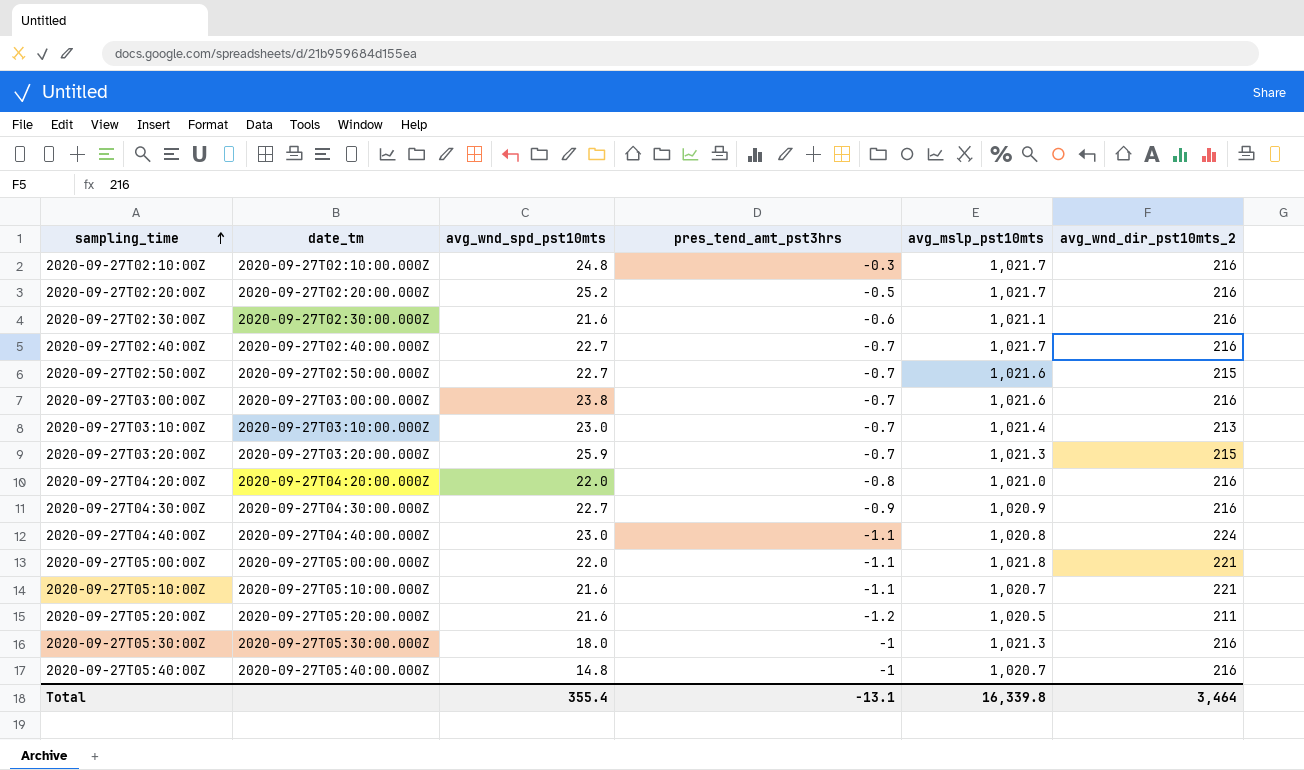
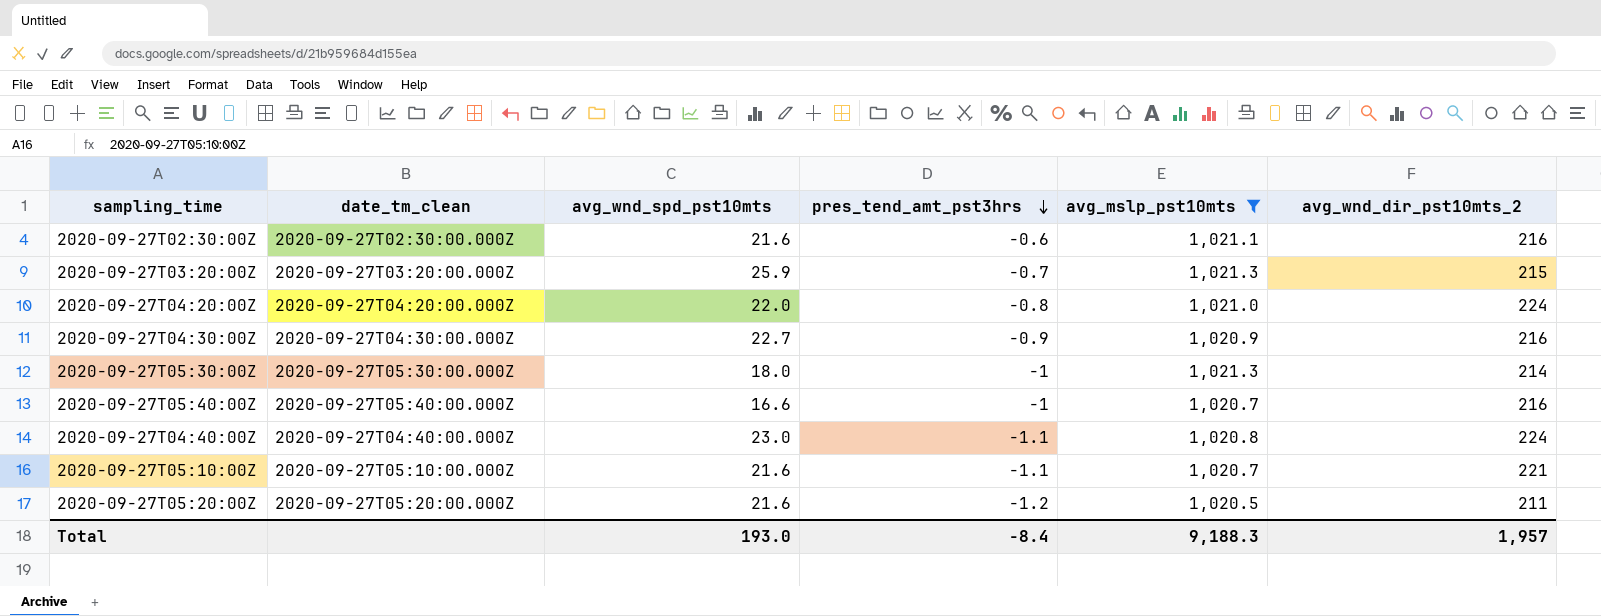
filter: none -> avg_mslp_pst10mts <= 1,021.3
row order: sampling_time ascending -> pres_tend_amt_pst3hrs descending
column name: date_tm -> date_tm_clean
2020-09-27T04:20:00Z | avg_wnd_dir_pst10mts_2: 216 -> 224
2020-09-27T05:30:00Z | avg_wnd_dir_pst10mts_2: 216 -> 214
2020-09-27T05:40:00Z | avg_wnd_spd_pst10mts: 14.8 -> 16.6
Total | avg_wnd_spd_pst10mts: 355.4 -> 193.0
Total | pres_tend_amt_pst3hrs: -13.1 -> -8.4
Total | avg_mslp_pst10mts: 16,339.8 -> 9,188.3
Total | avg_wnd_dir_pst10mts_2: 3,464 -> 1,957

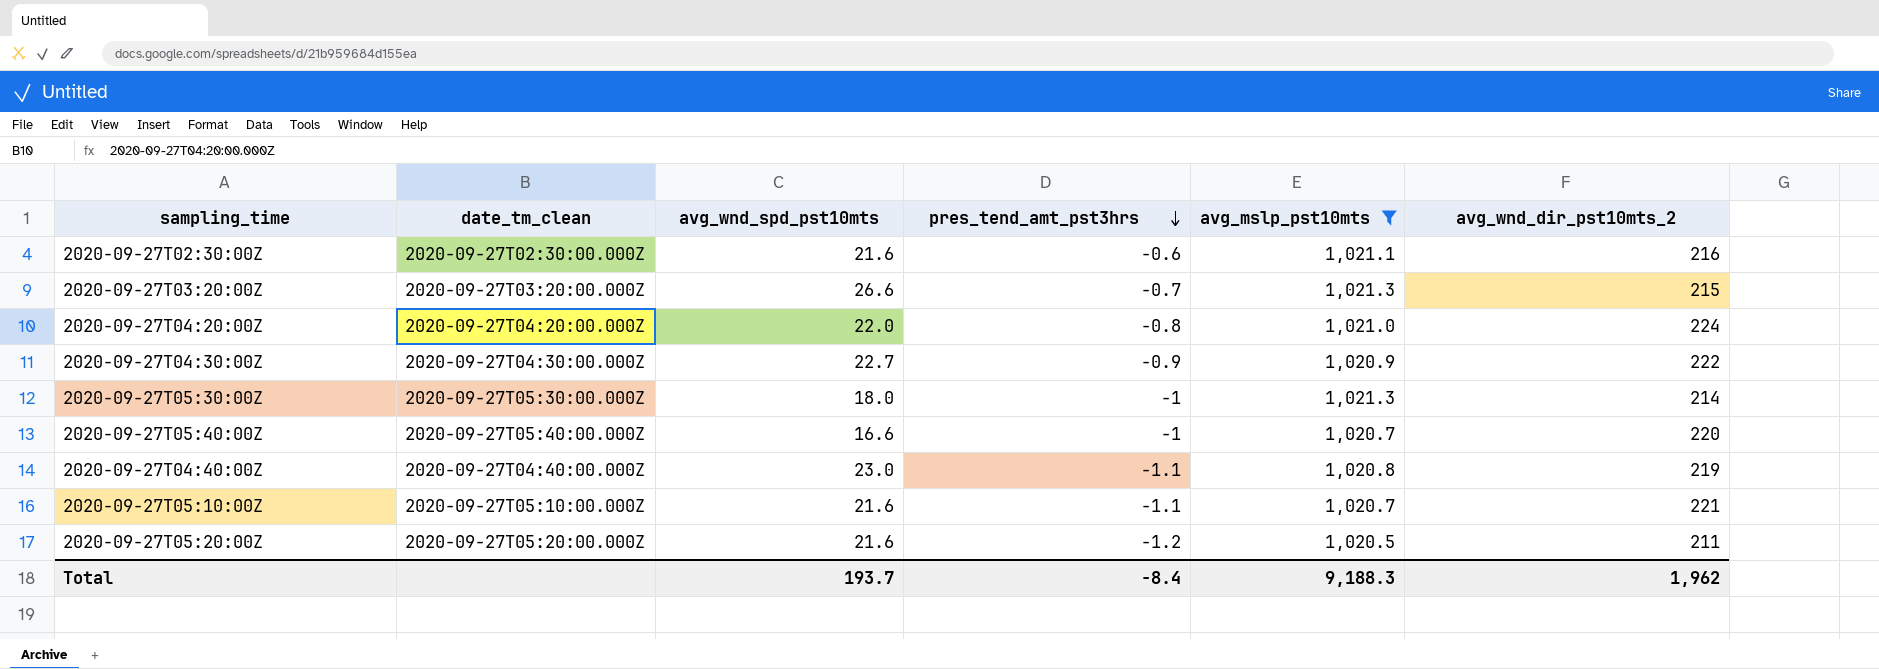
2020-09-27T03:20:00Z | avg_wnd_spd_pst10mts: 25.9 -> 26.6
2020-09-27T04:30:00Z | avg_wnd_dir_pst10mts_2: 216 -> 222
2020-09-27T05:40:00Z | avg_wnd_dir_pst10mts_2: 216 -> 220
2020-09-27T04:40:00Z | avg_wnd_dir_pst10mts_2: 224 -> 219
Total | avg_wnd_spd_pst10mts: 193.0 -> 193.7
Total | avg_wnd_dir_pst10mts_2: 1,957 -> 1,962

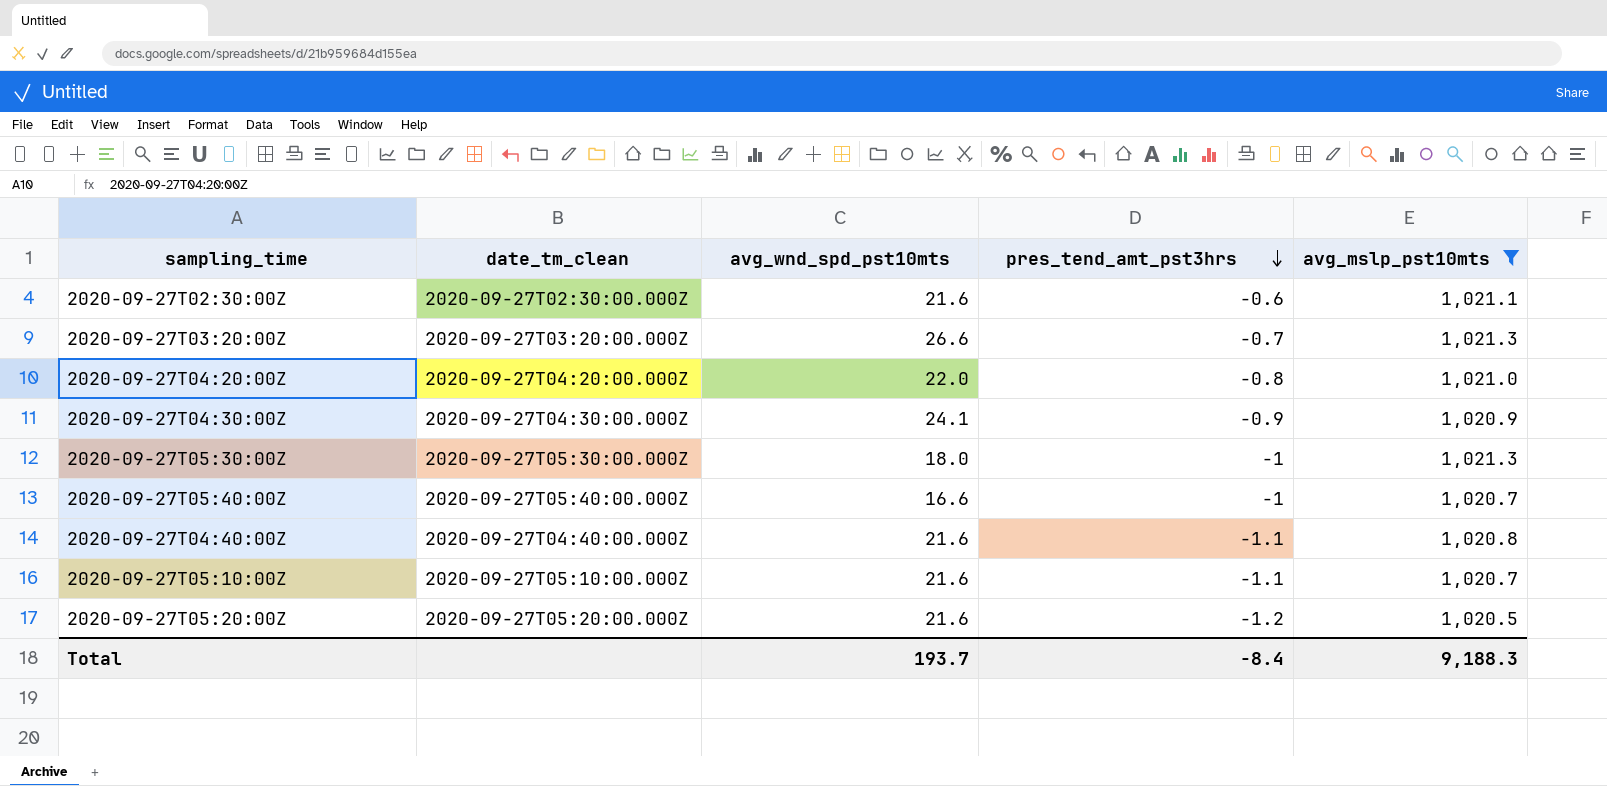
column avg_wnd_dir_pst10mts_2 | position: 6 -> none
2020-09-27T04:30:00Z | avg_wnd_spd_pst10mts: 22.7 -> 24.1
2020-09-27T04:40:00Z | avg_wnd_spd_pst10mts: 23.0 -> 21.6

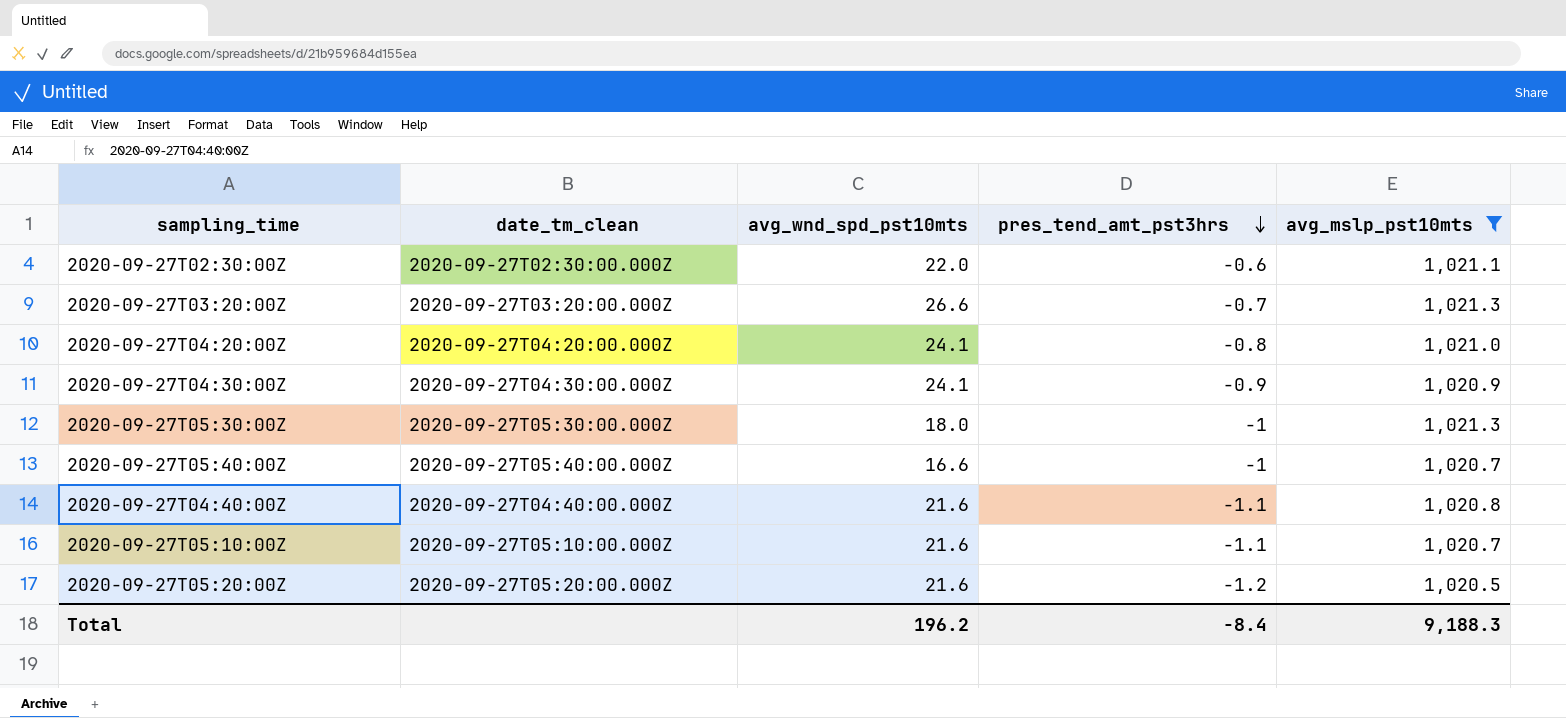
2020-09-27T02:30:00Z | avg_wnd_spd_pst10mts: 21.6 -> 22.0
2020-09-27T04:20:00Z | avg_wnd_spd_pst10mts: 22.0 -> 24.1
Total | avg_wnd_spd_pst10mts: 193.7 -> 196.2

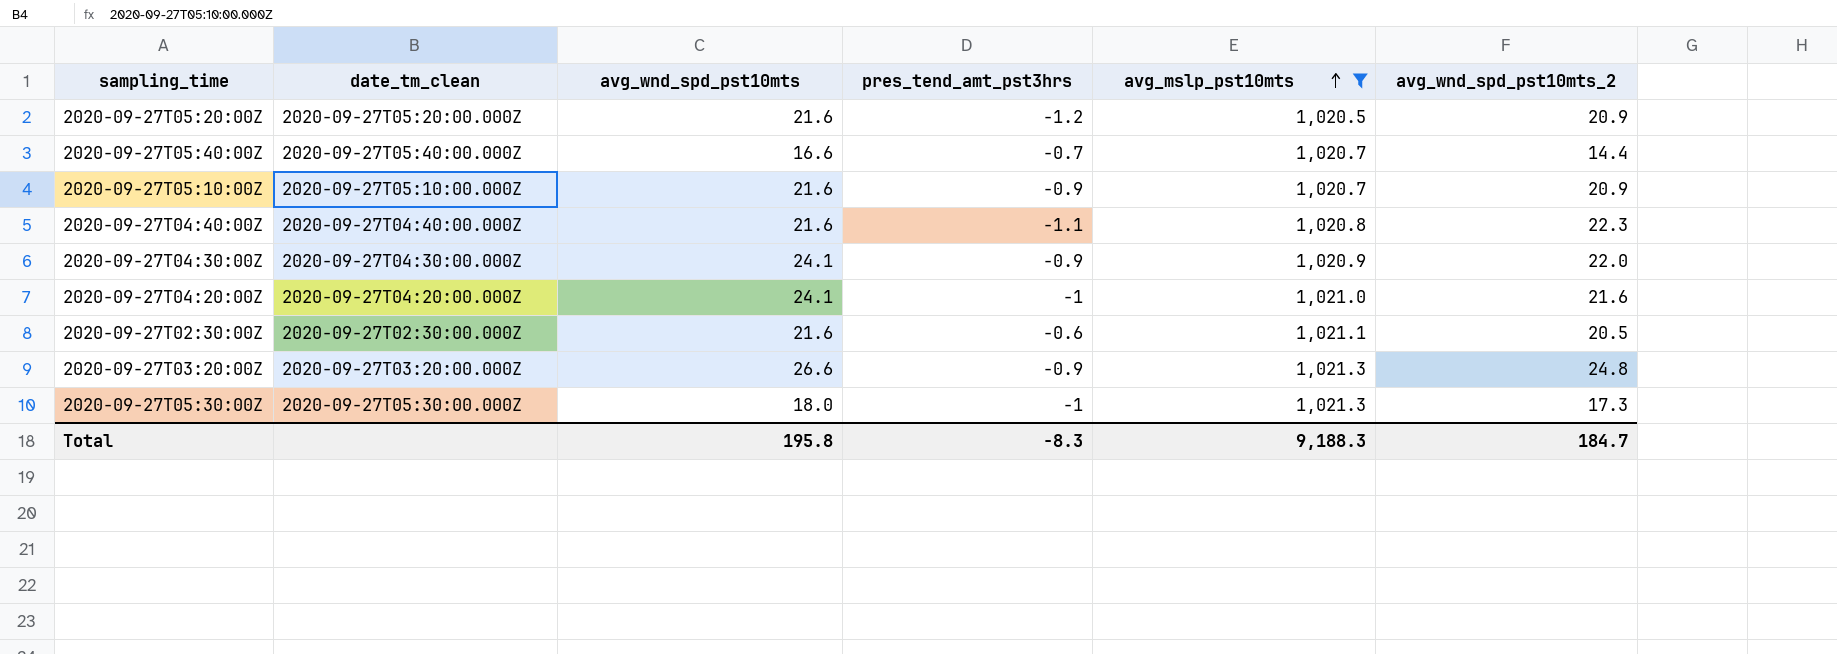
row order: pres_tend_amt_pst3hrs descending -> avg_mslp_pst10mts ascending
column avg_wnd_spd_pst10mts_2 | position: none -> 6
2020-09-27T05:40:00Z | pres_tend_amt_pst3hrs: -1 -> -0.7
2020-09-27T05:10:00Z | pres_tend_amt_pst3hrs: -1.1 -> -0.9
2020-09-27T04:20:00Z | pres_tend_amt_pst3hrs: -0.8 -> -1
2020-09-27T02:30:00Z | avg_wnd_spd_pst10mts: 22.0 -> 21.6
2020-09-27T03:20:00Z | pres_tend_amt_pst3hrs: -0.7 -> -0.9
Total | avg_wnd_spd_pst10mts: 196.2 -> 195.8
Total | pres_tend_amt_pst3hrs: -8.4 -> -8.3

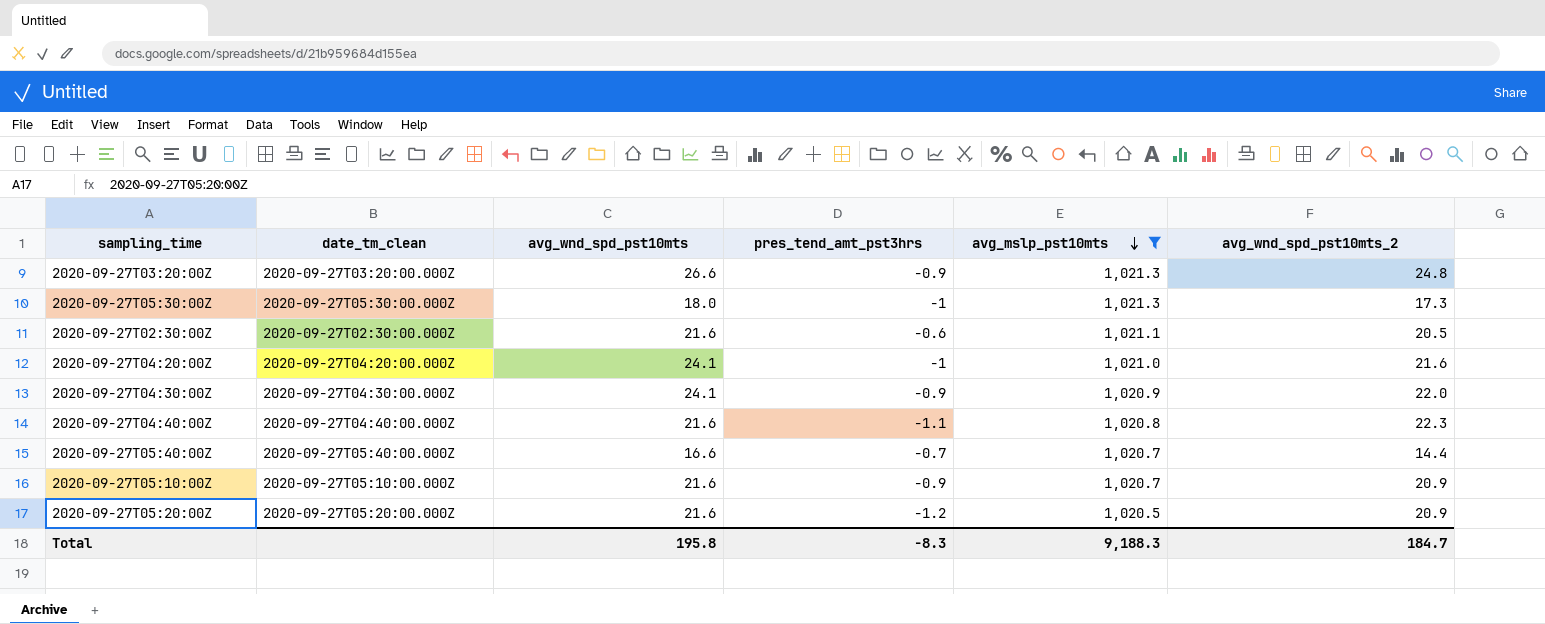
row order: avg_mslp_pst10mts ascending -> avg_mslp_pst10mts descending

